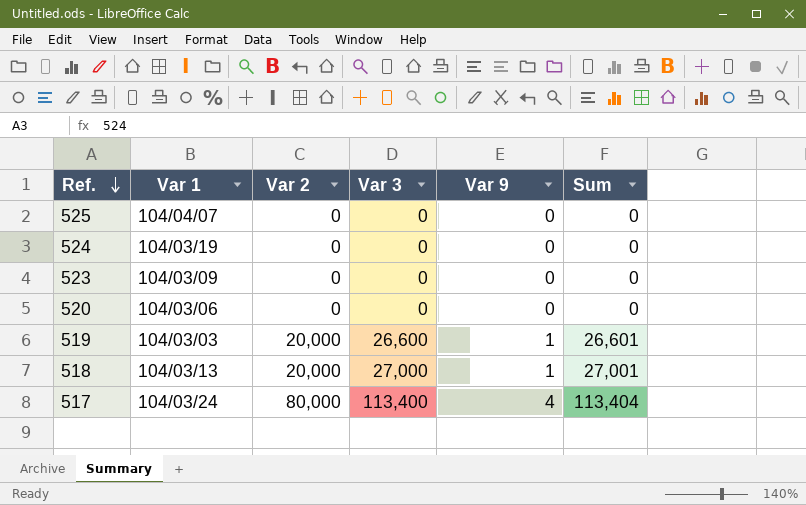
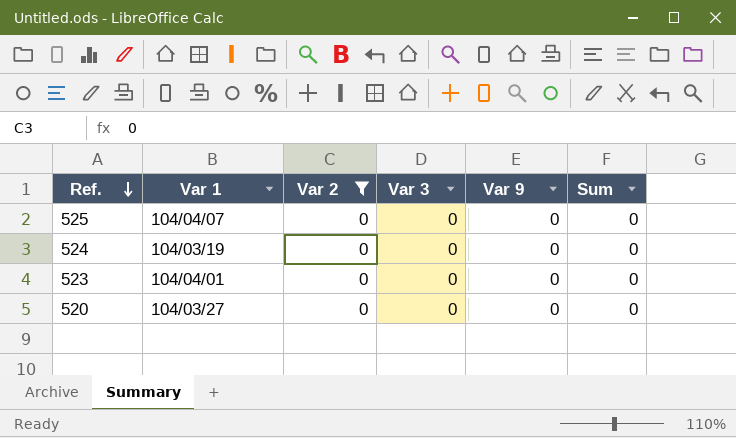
filter: none -> Var 2 = 0
523 | Var 1: 104/03/09 -> 104/04/01
520 | Var 1: 104/03/06 -> 104/03/27

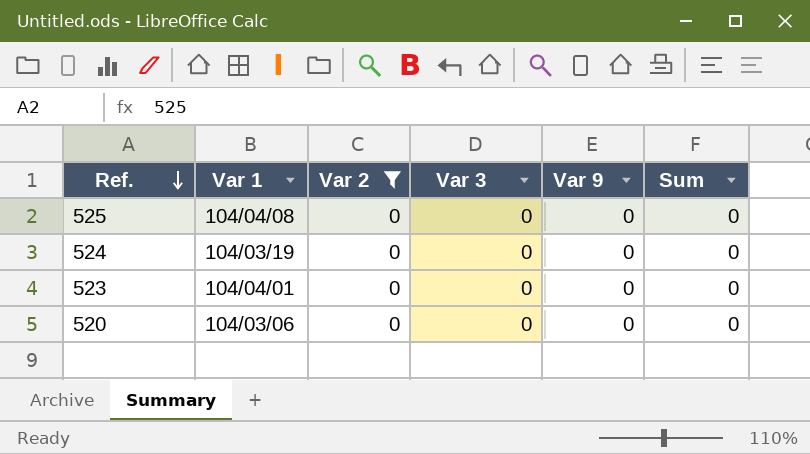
525 | Var 1: 104/04/07 -> 104/04/08
520 | Var 1: 104/03/27 -> 104/03/06

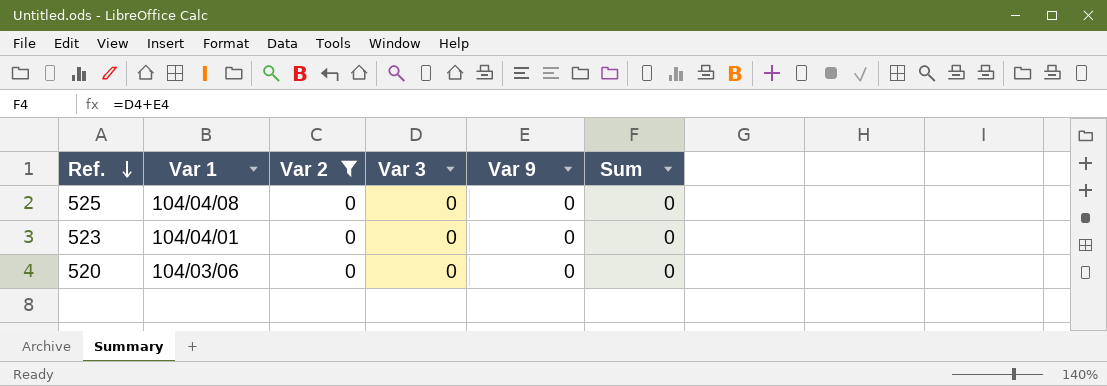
row 524: 104/03/19 | 0 | 0 | 0 | 0 -> none

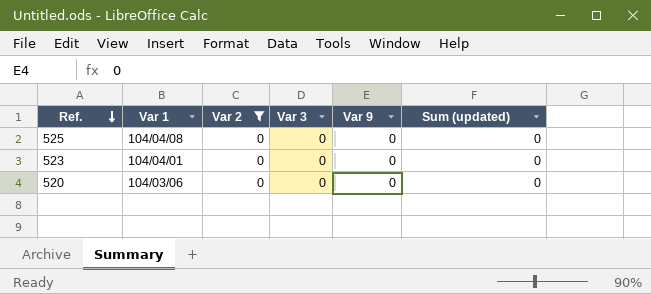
column name: Sum -> Sum (updated)

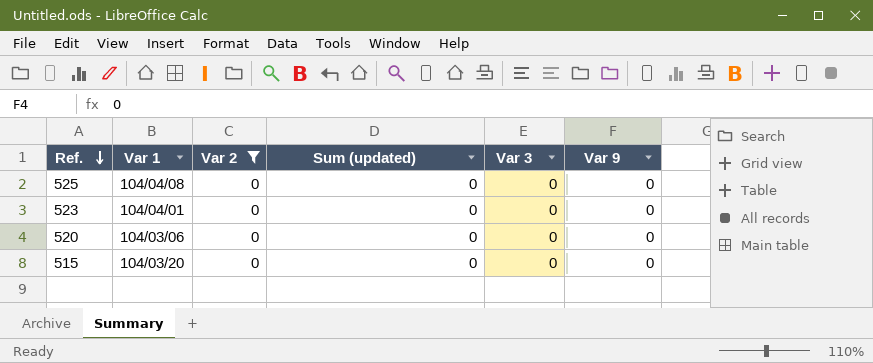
column Sum (updated) | position: 6 -> 4
row 515: none -> 104/03/20 | 0 | 0 | 0 | 0

